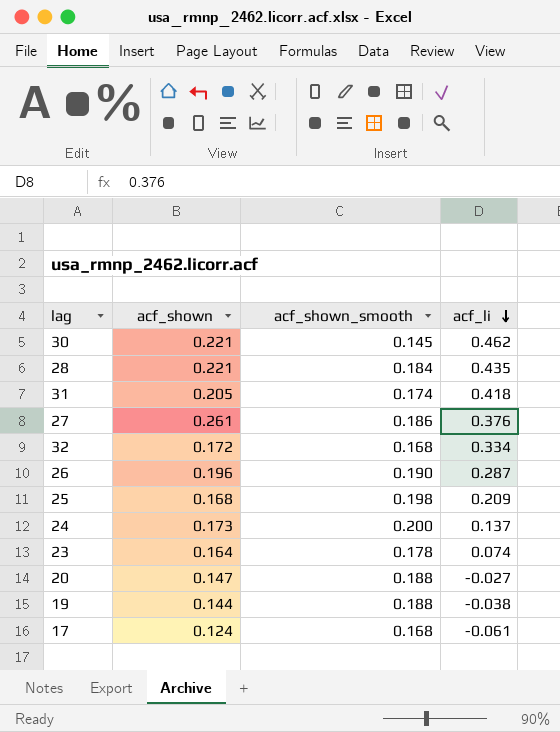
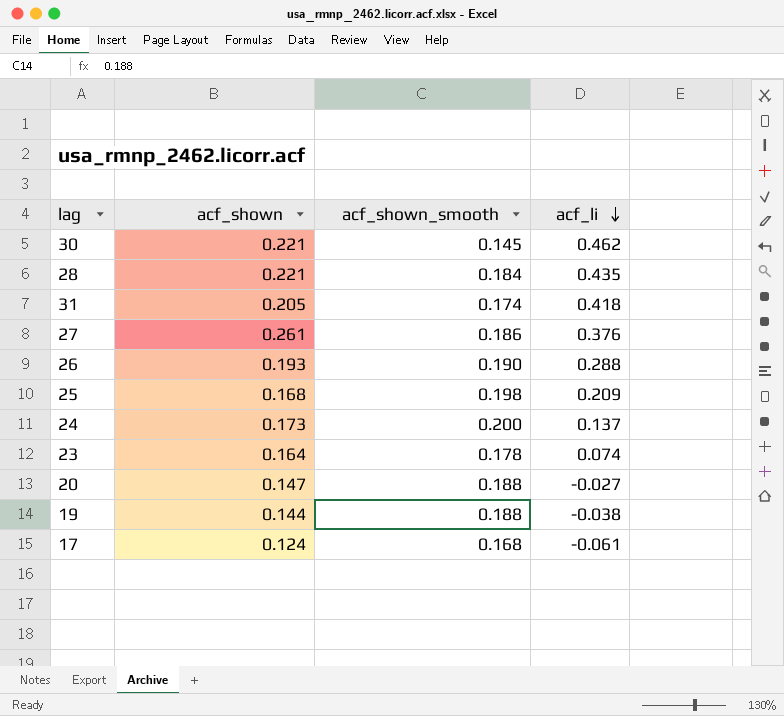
row 32: 0.172 | 0.168 | 0.334 -> none
26 | acf_shown: 0.196 -> 0.193
26 | acf_li: 0.287 -> 0.288

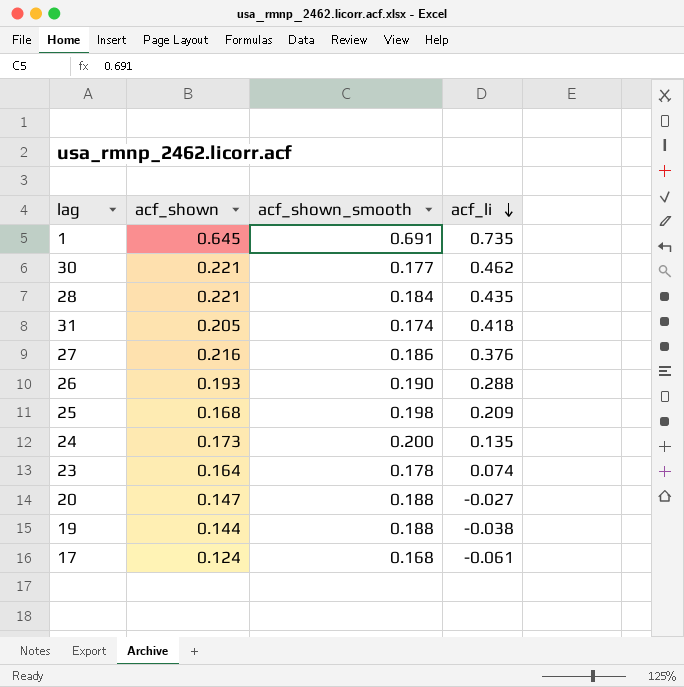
row 1: none -> 0.645 | 0.691 | 0.735
30 | acf_shown_smooth: 0.145 -> 0.177
27 | acf_shown: 0.261 -> 0.216
24 | acf_li: 0.137 -> 0.135

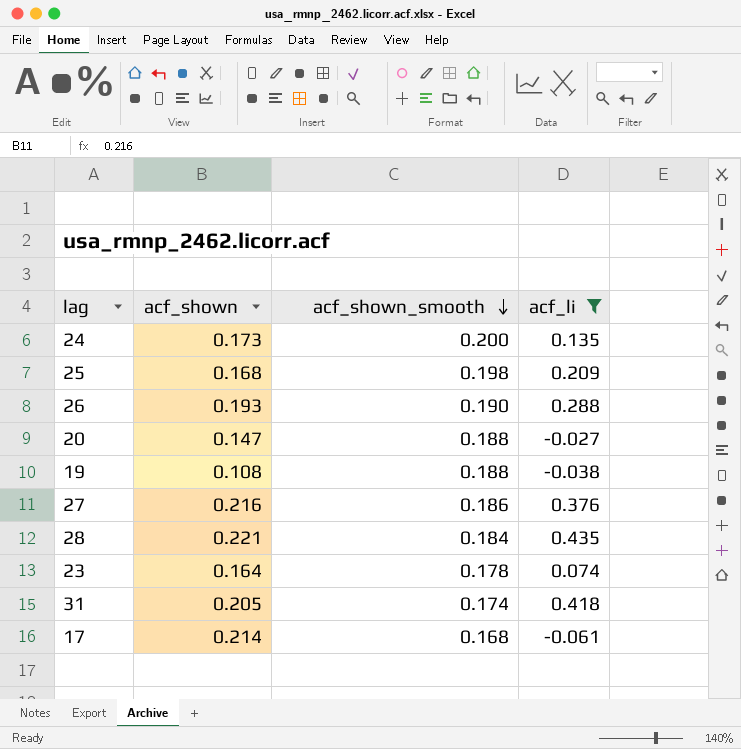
filter: none -> acf_li <= 0.435
row order: acf_li descending -> acf_shown_smooth descending
19 | acf_shown: 0.144 -> 0.108
17 | acf_shown: 0.124 -> 0.214

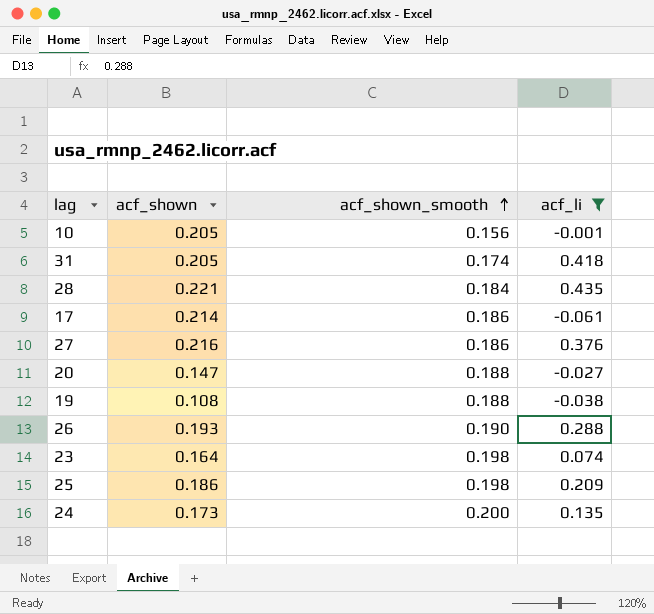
row order: acf_shown_smooth descending -> acf_shown_smooth ascending
row 10: none -> 0.205 | 0.156 | -0.001
17 | acf_shown_smooth: 0.168 -> 0.186
23 | acf_shown_smooth: 0.178 -> 0.198
25 | acf_shown: 0.168 -> 0.186

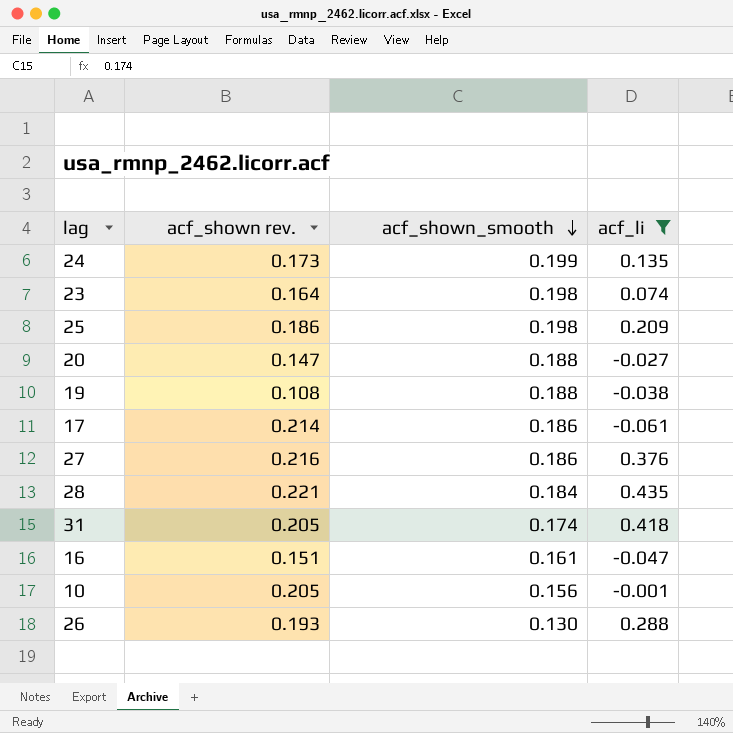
row order: acf_shown_smooth ascending -> acf_shown_smooth descending
column name: acf_shown -> acf_shown rev.
24 | acf_shown_smooth: 0.200 -> 0.199
row 16: none -> 0.151 | 0.161 | -0.047
26 | acf_shown_smooth: 0.190 -> 0.130

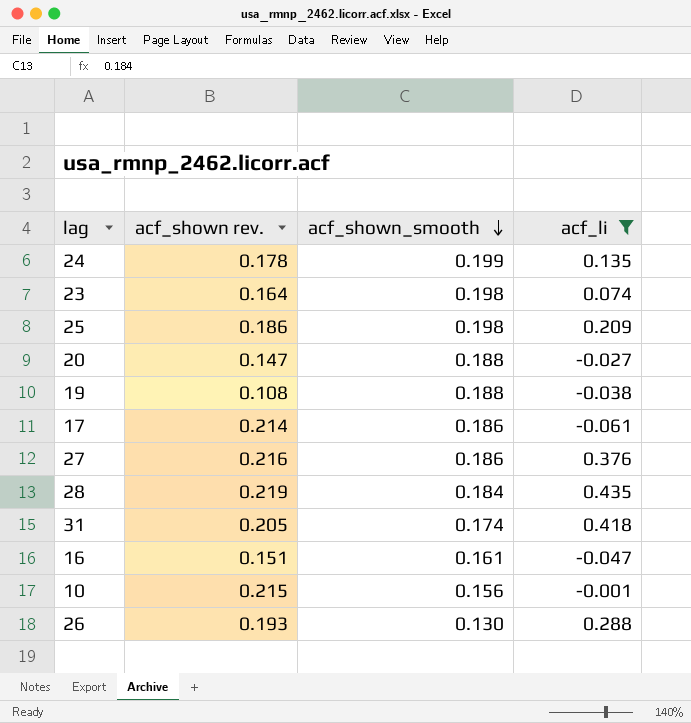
24 | acf_shown rev.: 0.173 -> 0.178
28 | acf_shown rev.: 0.221 -> 0.219
10 | acf_shown rev.: 0.205 -> 0.215

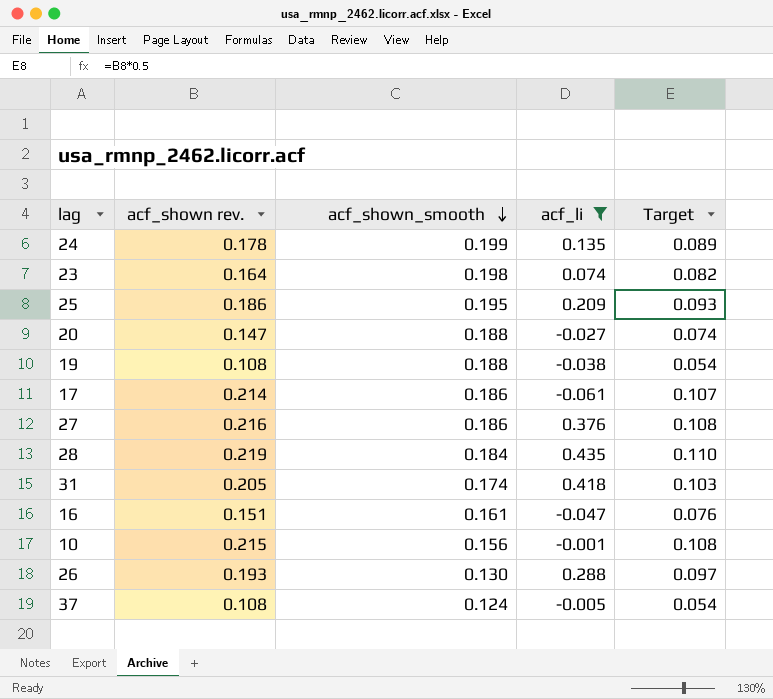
column Target | formula: none -> [acf_shown rev.] * 0.5
25 | acf_shown_smooth: 0.198 -> 0.195
row 37: none -> 0.108 | 0.124 | -0.005 | 0.054

